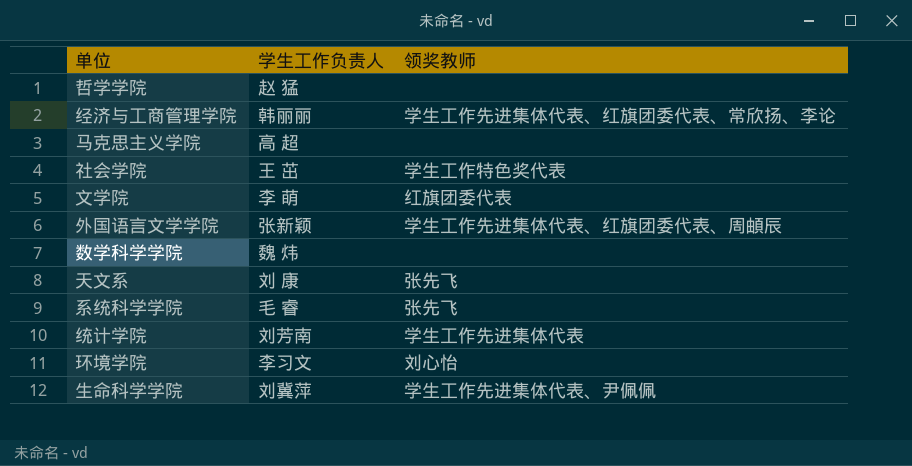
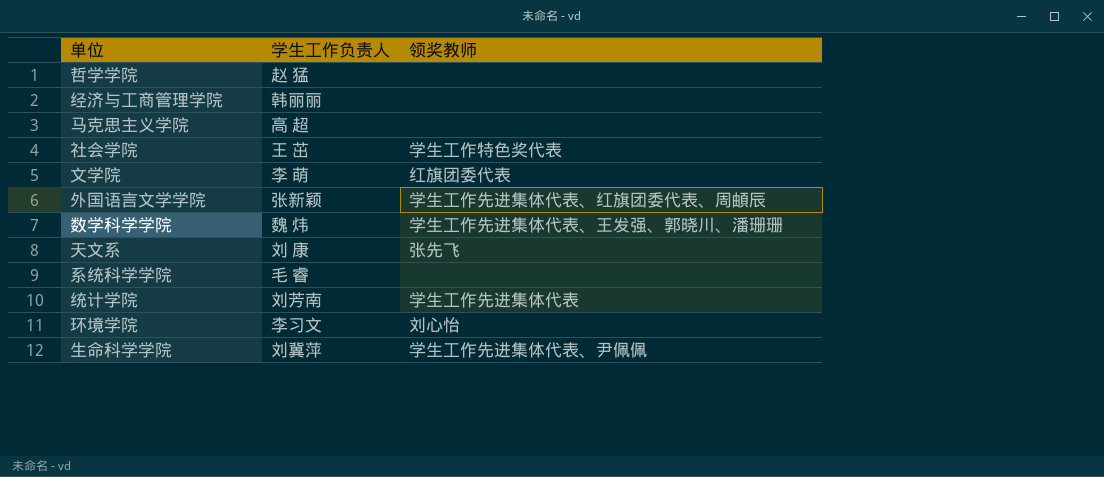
经济与工商管理学院 | 领奖教师: 学生工作先进集体代表、红旗团委代表、常欣扬、李论 -> none
数学科学学院 | 领奖教师: none -> 学生工作先进集体代表、王发强、郭晓川、潘珊珊
系统科学学院 | 领奖教师: 张先飞 -> none

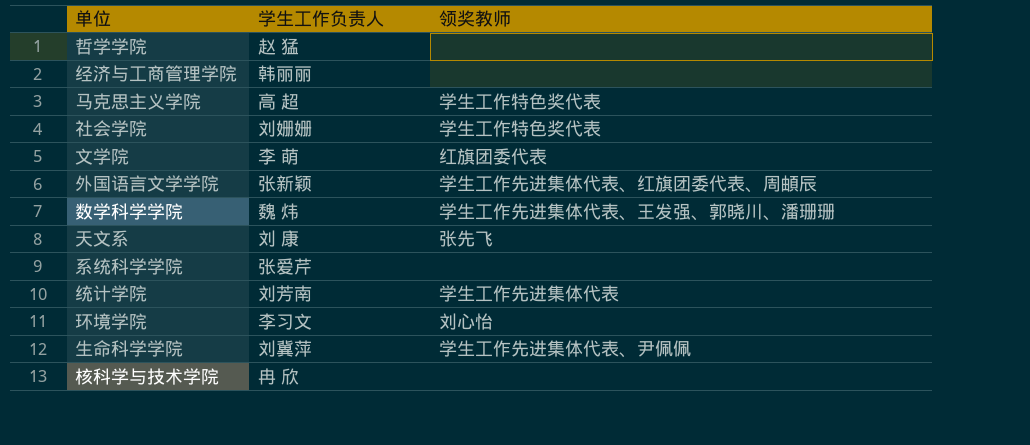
马克思主义学院 | 领奖教师: none -> 学生工作特色奖代表
社会学院 | 学生工作负责人: 王 茁 -> 刘姗姗
系统科学学院 | 学生工作负责人: 毛 睿 -> 张爱芹
row 核科学与技术学院: none -> 冉 欣 | none

